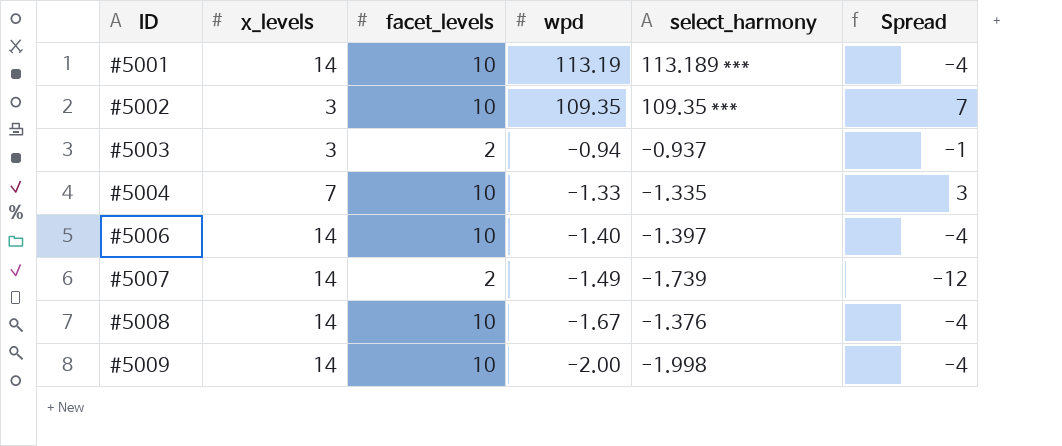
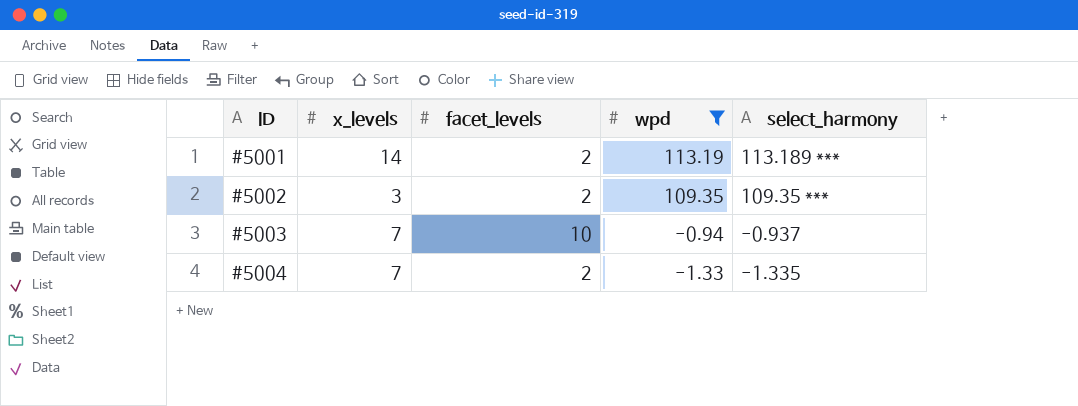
filter: none -> wpd >= -1.33
column Spread | formula: [facet_levels] - [x_levels] -> none
#5001 | facet_levels: 10 -> 2
#5002 | facet_levels: 10 -> 2
#5003 | x_levels: 3 -> 7
#5003 | facet_levels: 2 -> 10
#5004 | facet_levels: 10 -> 2

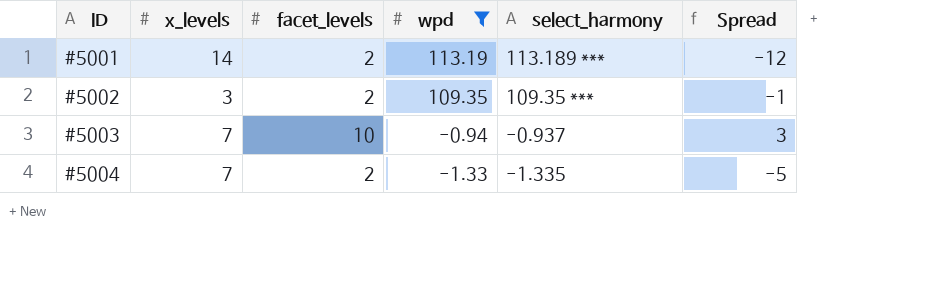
column Spread | formula: none -> [facet_levels] - [x_levels]

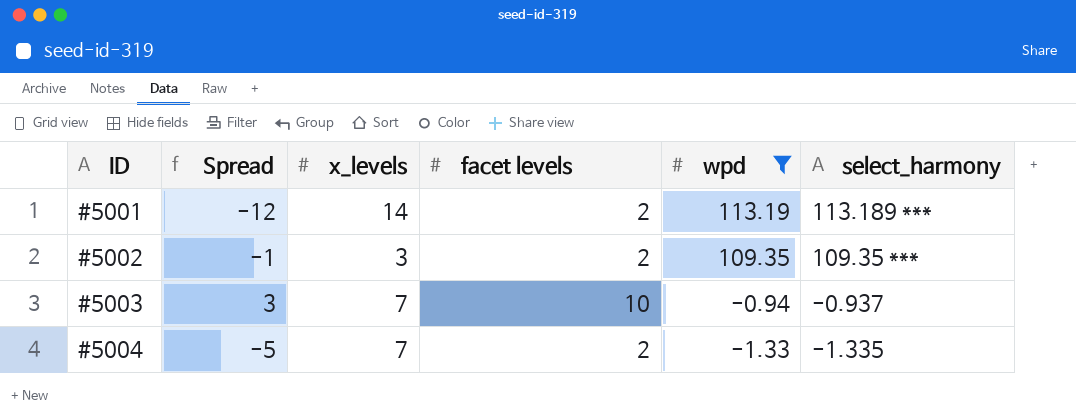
column Spread | position: 6 -> 2
column name: facet_levels -> facet levels

